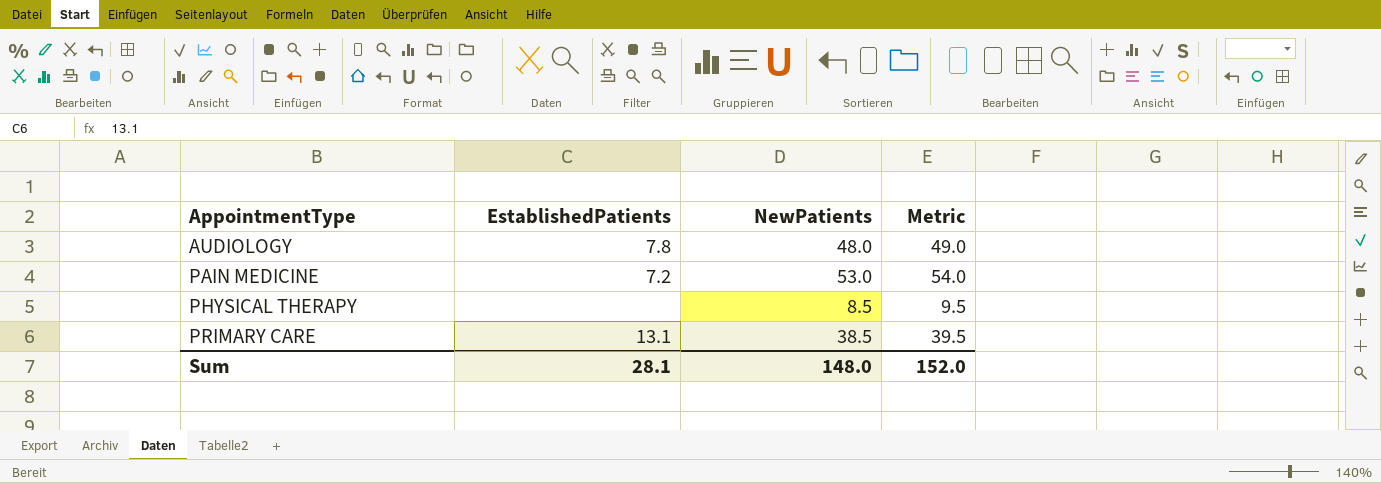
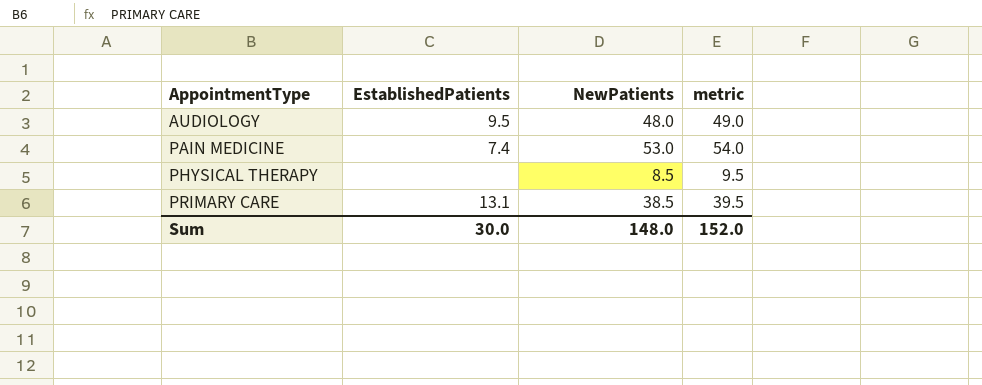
column name: Metric -> metric
AUDIOLOGY | EstablishedPatients: 7.8 -> 9.5
PAIN MEDICINE | EstablishedPatients: 7.2 -> 7.4
Sum | EstablishedPatients: 28.1 -> 30.0

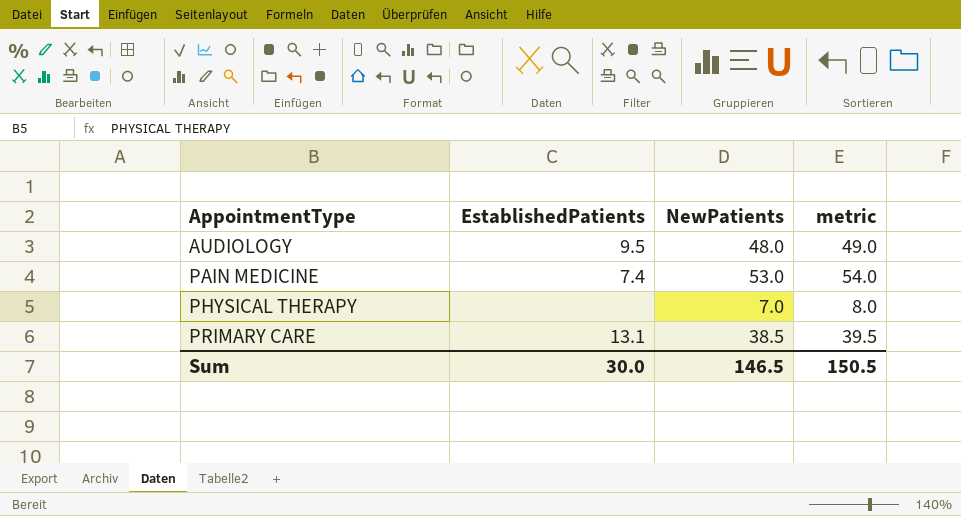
PHYSICAL THERAPY | NewPatients: 8.5 -> 7.0
PHYSICAL THERAPY | metric: 9.5 -> 8.0
Sum | NewPatients: 148.0 -> 146.5
Sum | metric: 152.0 -> 150.5

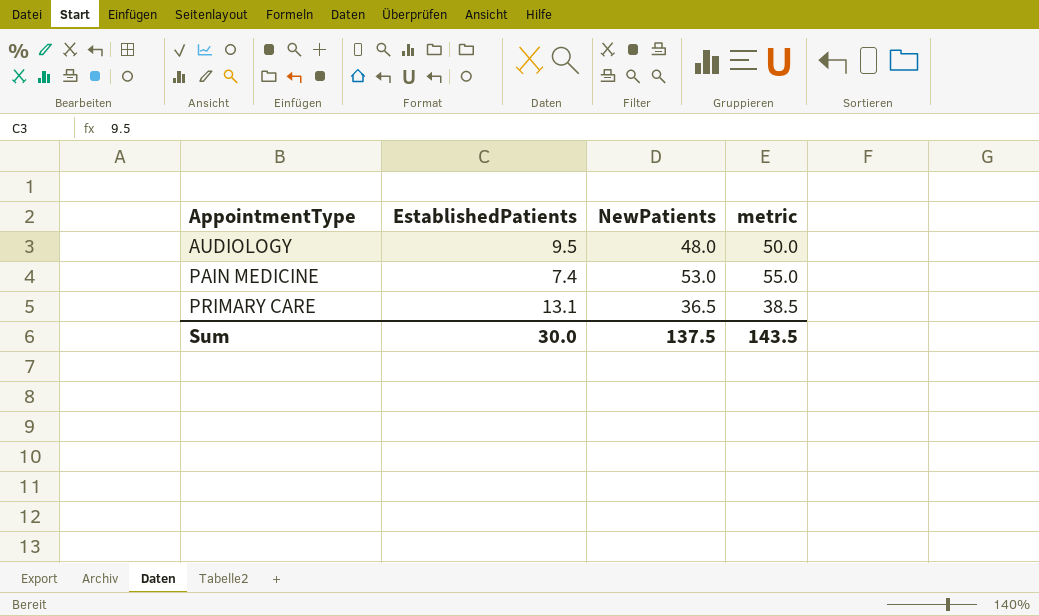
column metric | formula: [NewPatients] + 1 -> [NewPatients] + 2
row PHYSICAL THERAPY: none | 7.0 | 8.0 -> none
PRIMARY CARE | NewPatients: 38.5 -> 36.5
Sum | NewPatients: 146.5 -> 137.5
Sum | metric: 150.5 -> 143.5

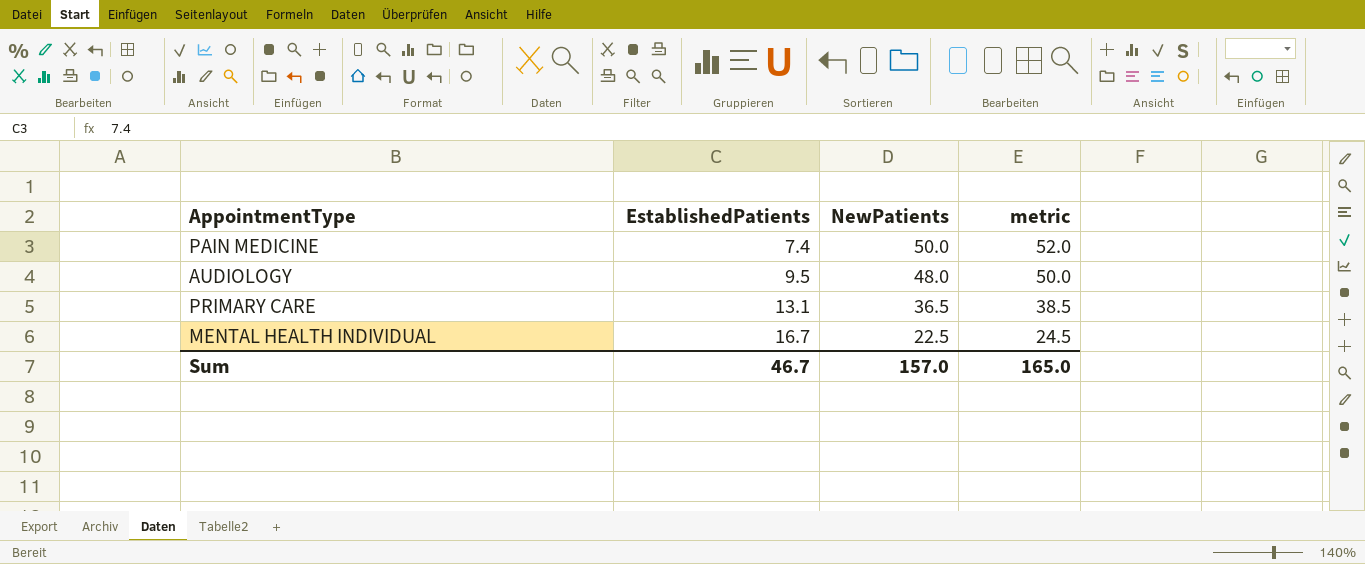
row order: AppointmentType ascending -> EstablishedPatients ascending
PAIN MEDICINE | NewPatients: 53.0 -> 50.0
PAIN MEDICINE | metric: 55.0 -> 52.0
row MENTAL HEALTH INDIVIDUAL: none -> 16.7 | 22.5 | 24.5
Sum | EstablishedPatients: 30.0 -> 46.7
Sum | NewPatients: 137.5 -> 157.0
Sum | metric: 143.5 -> 165.0

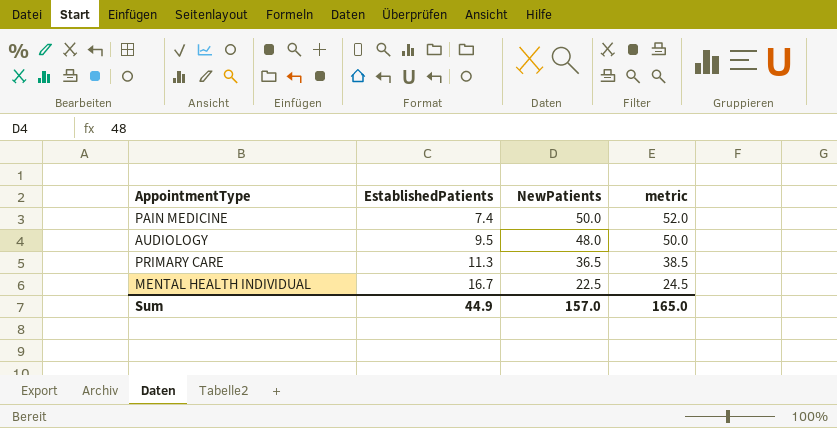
PRIMARY CARE | EstablishedPatients: 13.1 -> 11.3
Sum | EstablishedPatients: 46.7 -> 44.9

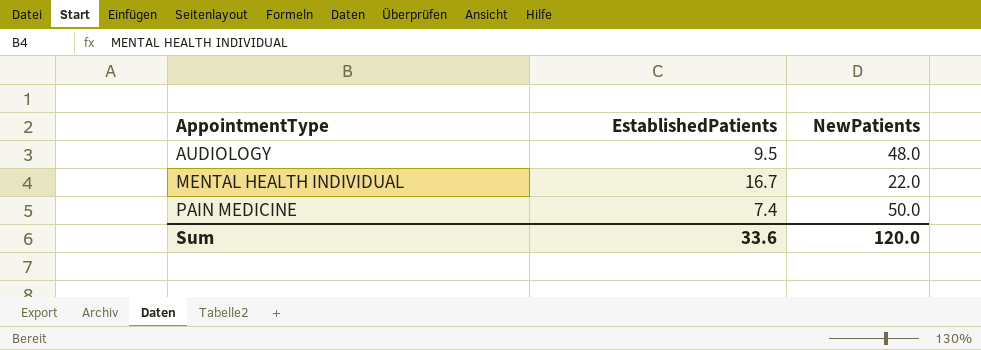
row order: EstablishedPatients ascending -> AppointmentType ascending
column metric | formula: [NewPatients] + 2 -> none
row PRIMARY CARE: 11.3 | 36.5 | 38.5 -> none
MENTAL HEALTH INDIVIDUAL | NewPatients: 22.5 -> 22.0
Sum | EstablishedPatients: 44.9 -> 33.6
Sum | NewPatients: 157.0 -> 120.0

